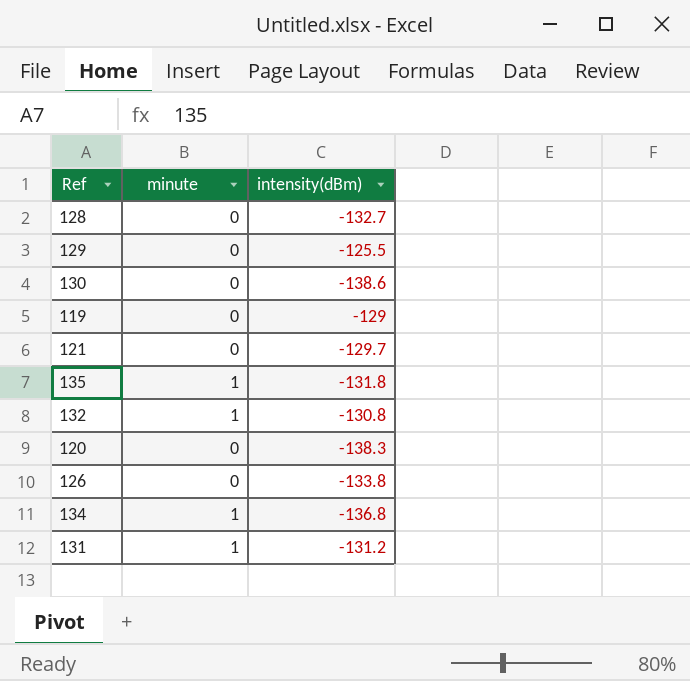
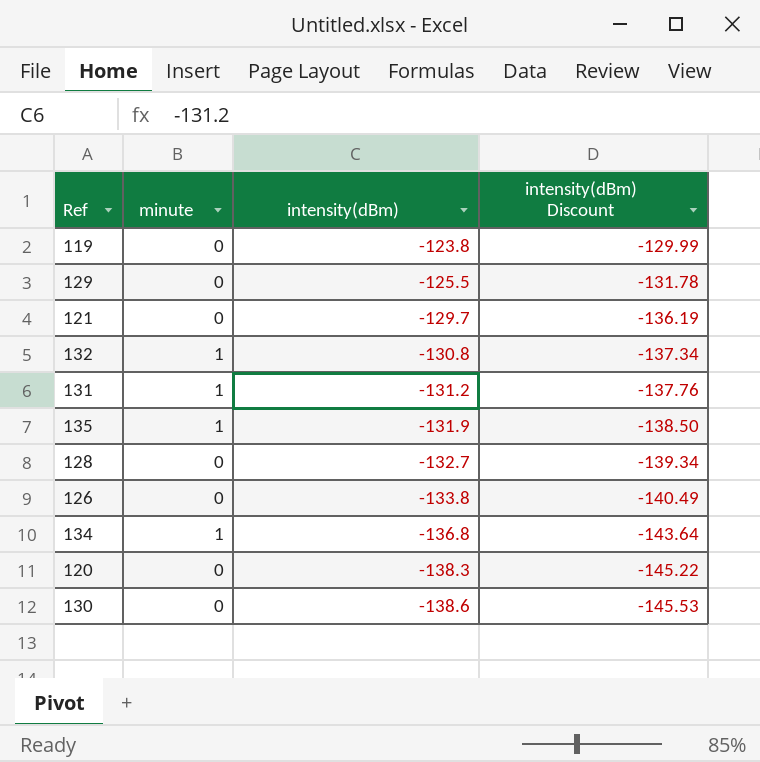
row order: none -> intensity(dBm) descending
column intensity(dBm) Discount | formula: none -> [intensity(dBm)] * 1.05
119 | intensity(dBm): -129 -> -123.8
135 | intensity(dBm): -131.8 -> -131.9

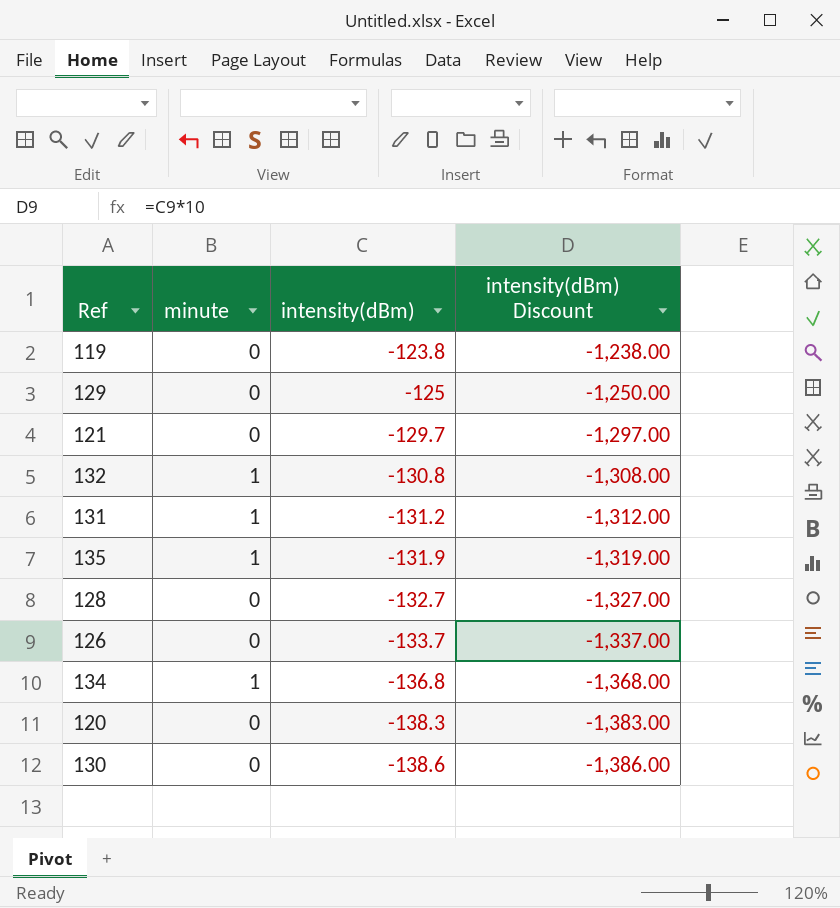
column intensity(dBm) Discount | formula: [intensity(dBm)] * 1.05 -> [intensity(dBm)] * 10
129 | intensity(dBm): -125.5 -> -125
126 | intensity(dBm): -133.8 -> -133.7

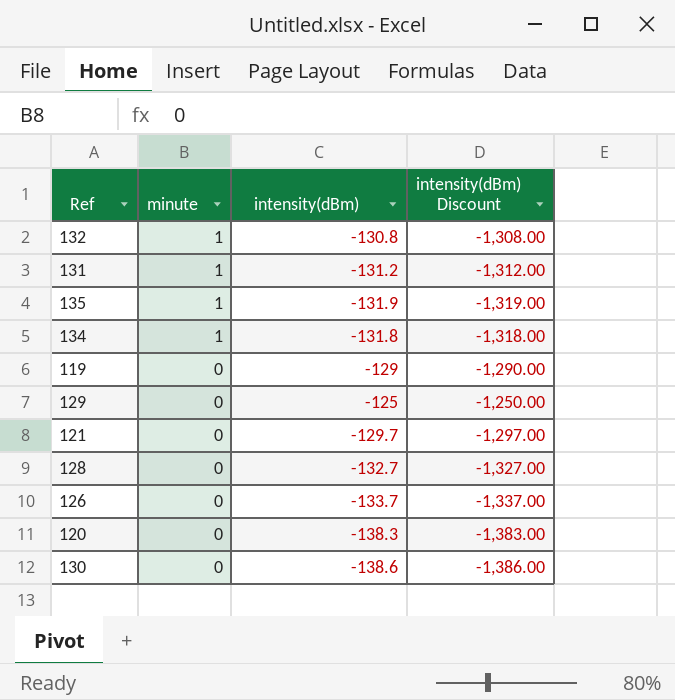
row order: intensity(dBm) descending -> minute descending
134 | intensity(dBm): -136.8 -> -131.8
134 | intensity(dBm) Discount: -1,368.00 -> -1,318.00
119 | intensity(dBm): -123.8 -> -129
119 | intensity(dBm) Discount: -1,238.00 -> -1,290.00

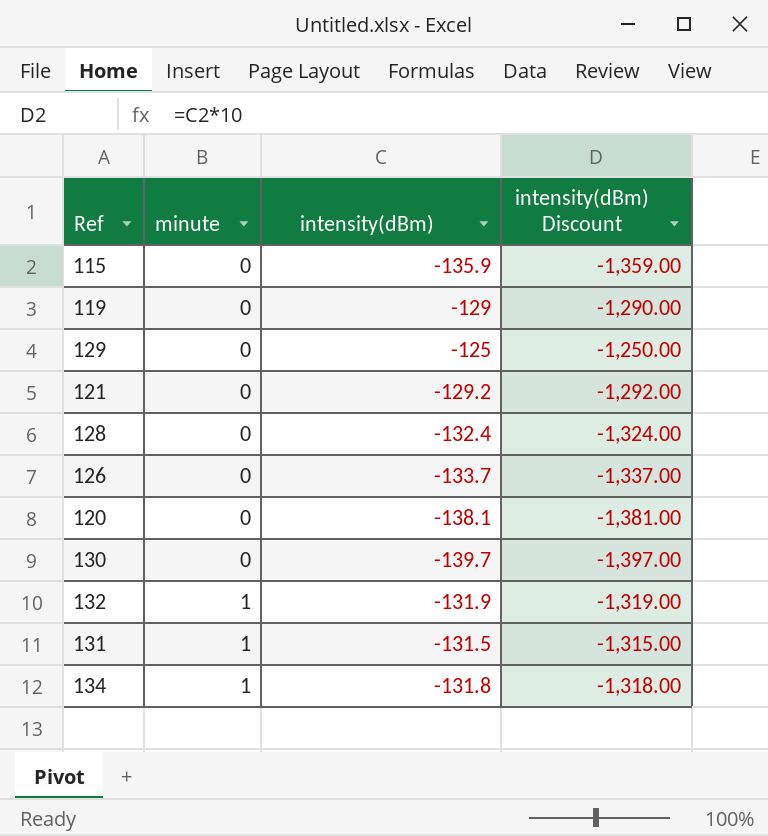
row order: minute descending -> minute ascending
row 135: 1 | -131.9 | -1,319.00 -> none
row 115: none -> 0 | -135.9 | -1,359.00
121 | intensity(dBm): -129.7 -> -129.2
121 | intensity(dBm) Discount: -1,297.00 -> -1,292.00
128 | intensity(dBm): -132.7 -> -132.4
128 | intensity(dBm) Discount: -1,327.00 -> -1,324.00
120 | intensity(dBm): -138.3 -> -138.1
120 | intensity(dBm) Discount: -1,383.00 -> -1,381.00
130 | intensity(dBm): -138.6 -> -139.7
130 | intensity(dBm) Discount: -1,386.00 -> -1,397.00
132 | intensity(dBm): -130.8 -> -131.9
132 | intensity(dBm) Discount: -1,308.00 -> -1,319.00
131 | intensity(dBm): -131.2 -> -131.5
131 | intensity(dBm) Discount: -1,312.00 -> -1,315.00

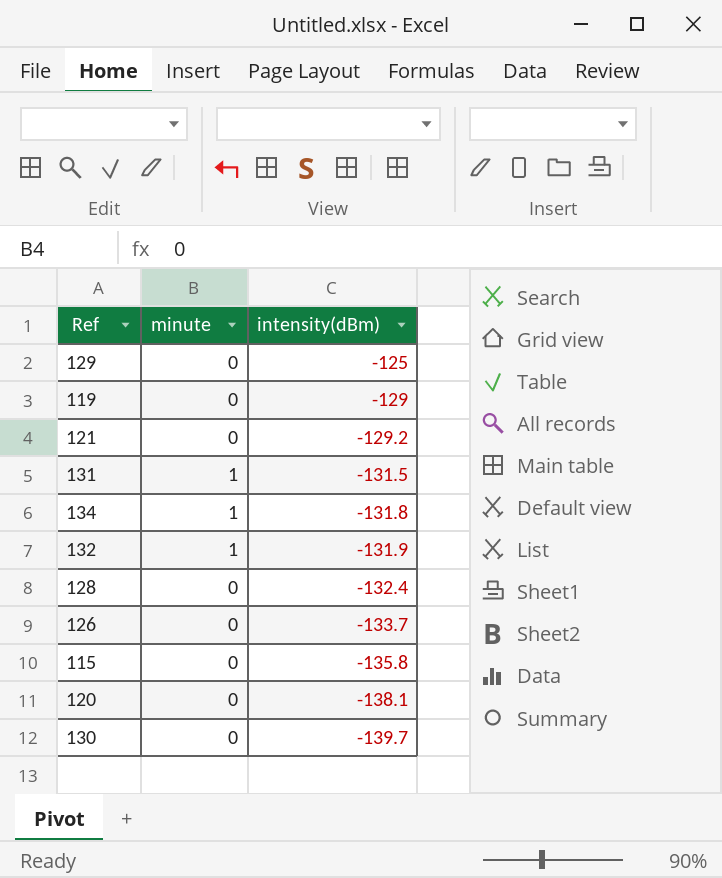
row order: minute ascending -> intensity(dBm) descending
column intensity(dBm) Discount | formula: [intensity(dBm)] * 10 -> none
115 | intensity(dBm): -135.9 -> -135.8

